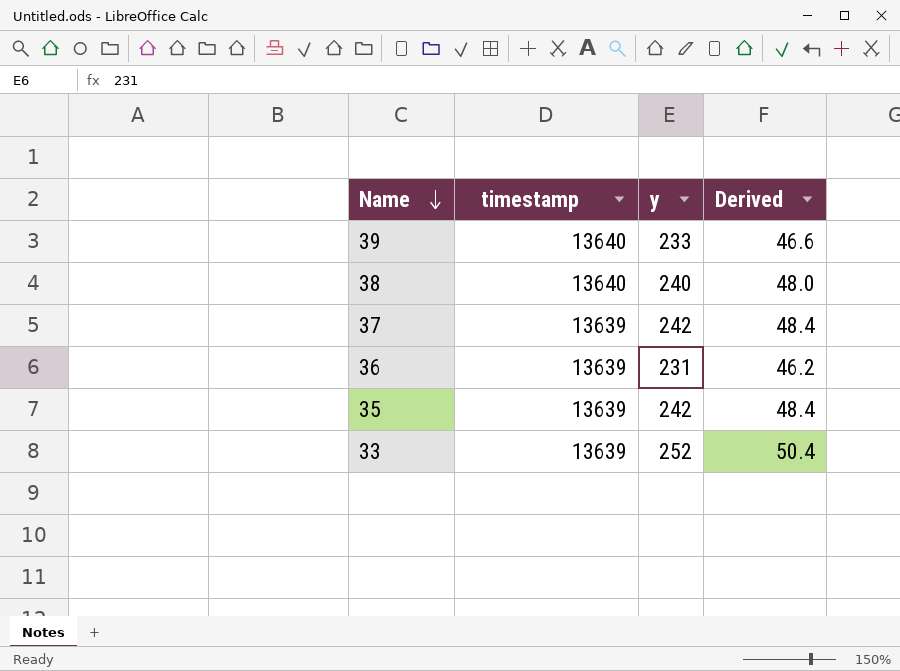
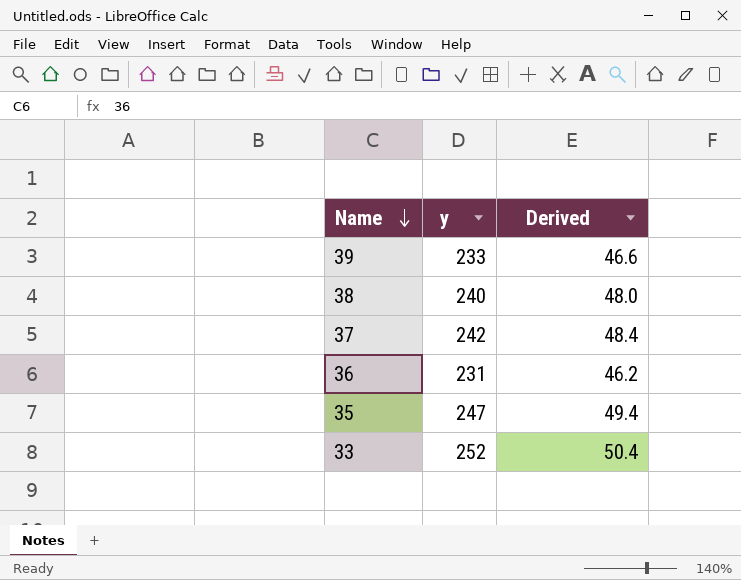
column timestamp | position: 2 -> none
35 | y: 242 -> 247
35 | Derived: 48.4 -> 49.4

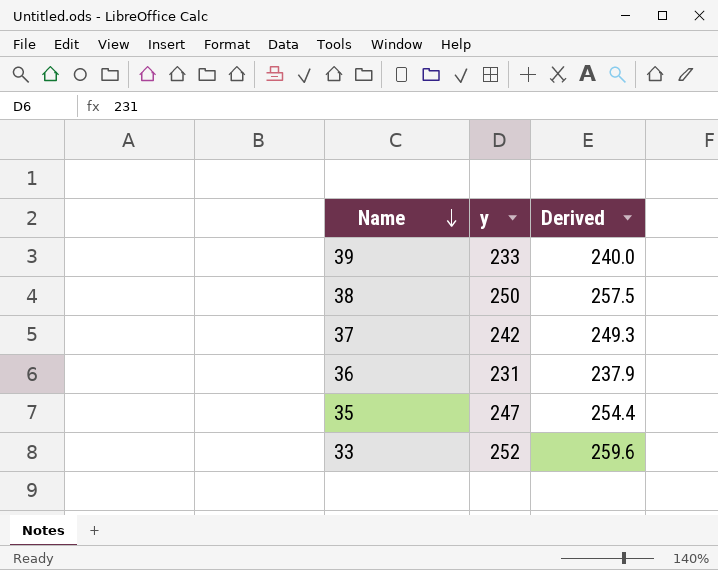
column Derived | formula: [y] * 0.2 -> [y] * 1.03
38 | y: 240 -> 250

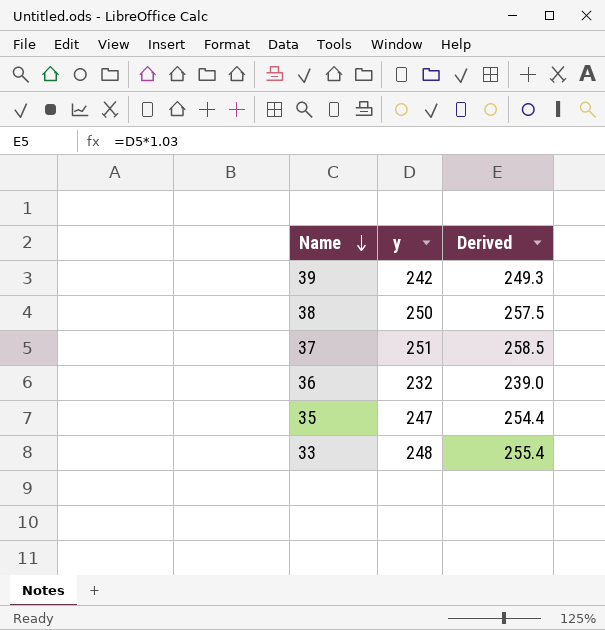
39 | y: 233 -> 242
39 | Derived: 240.0 -> 249.3
37 | y: 242 -> 251
37 | Derived: 249.3 -> 258.5
36 | y: 231 -> 232
36 | Derived: 237.9 -> 239.0
33 | y: 252 -> 248
33 | Derived: 259.6 -> 255.4

